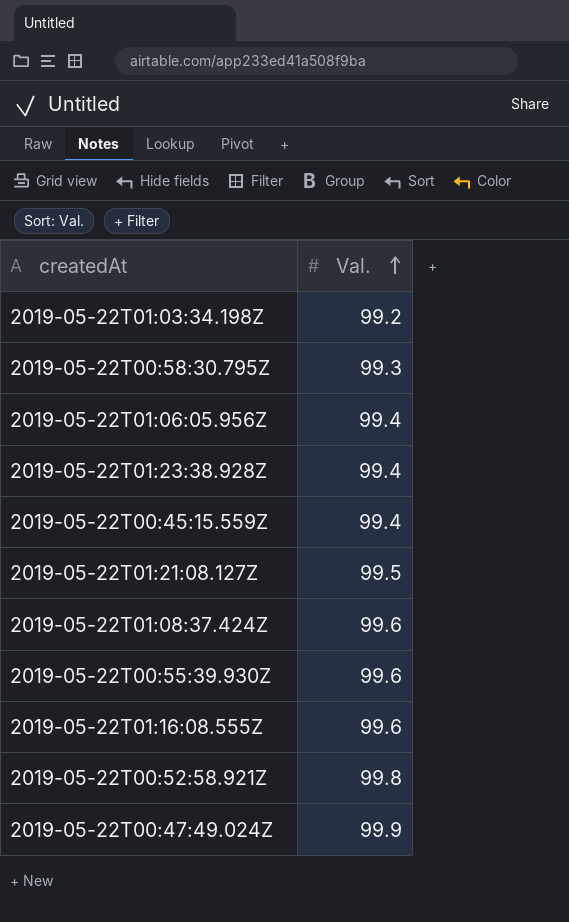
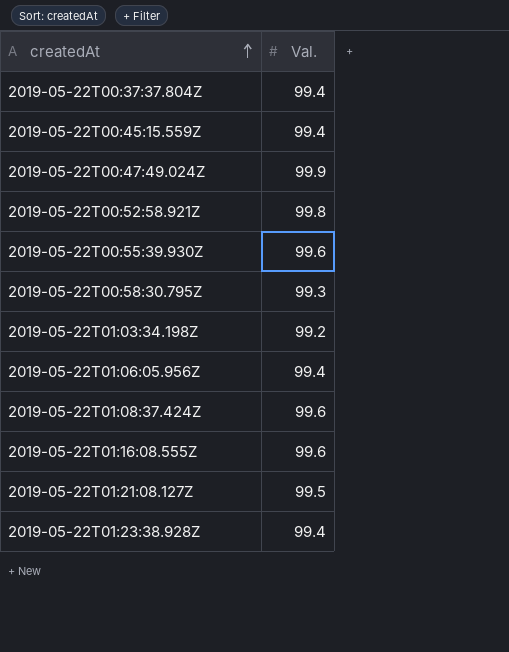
row order: Val. ascending -> createdAt ascending
row 2019-05-22T00:37:37.804Z: none -> 99.4

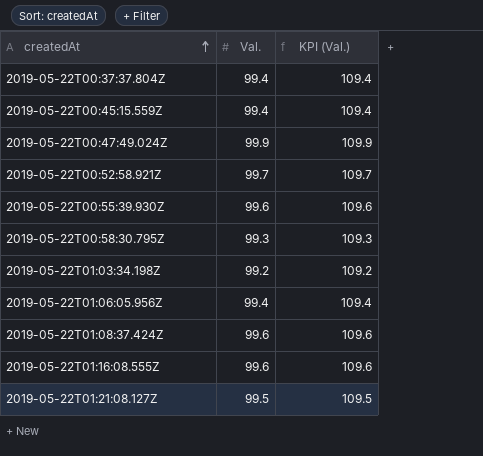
column KPI (Val.) | formula: none -> [Val.] + 10
row 2019-05-22T01:23:38.928Z: 99.4 -> none
2019-05-22T00:52:58.921Z | Val.: 99.8 -> 99.7

